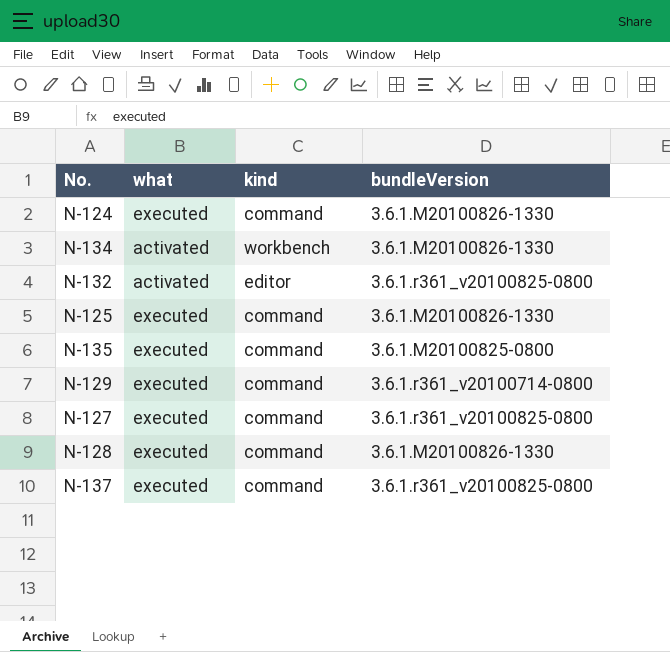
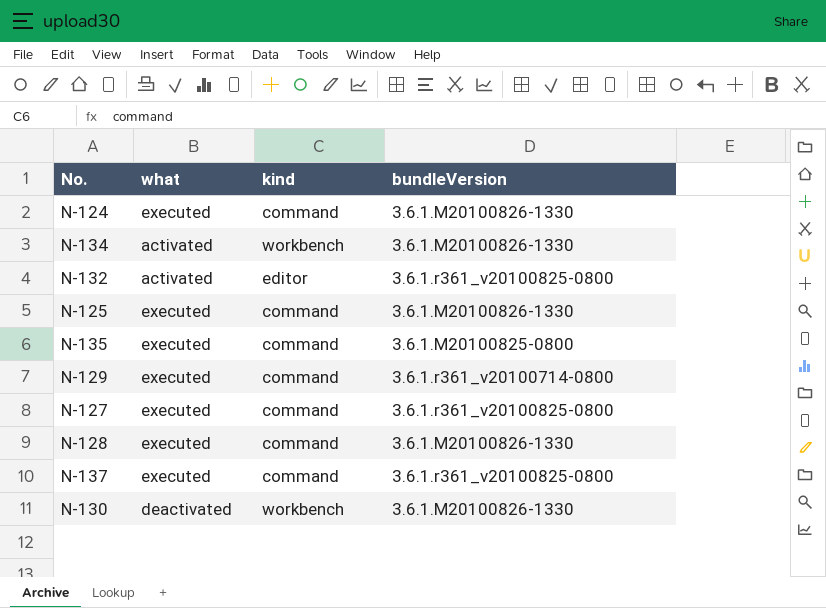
row N-130: none -> deactivated | workbench | 3.6.1.M20100826-1330

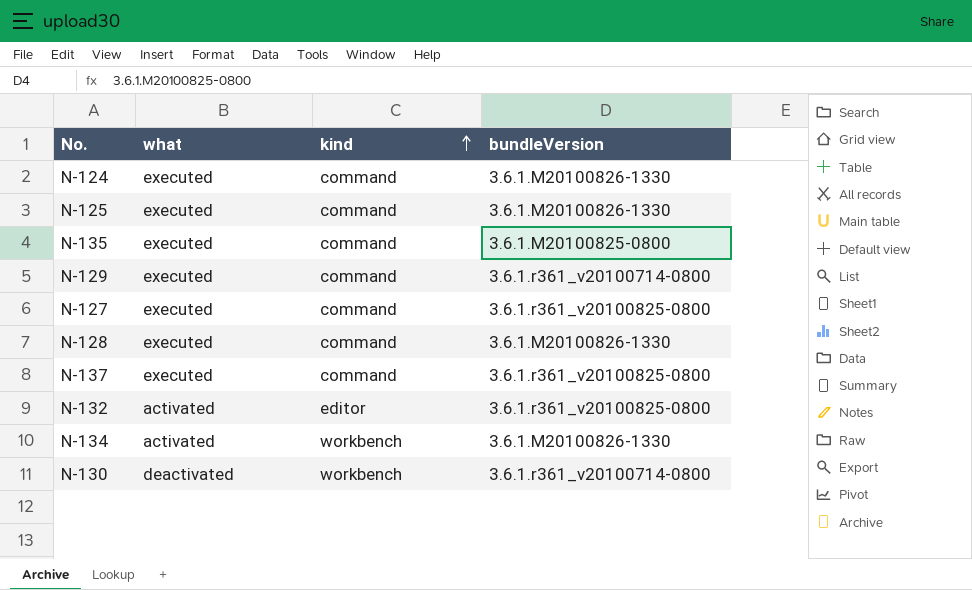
row order: none -> kind ascending
N-130 | bundleVersion: 3.6.1.M20100826-1330 -> 3.6.1.r361_v20100714-0800

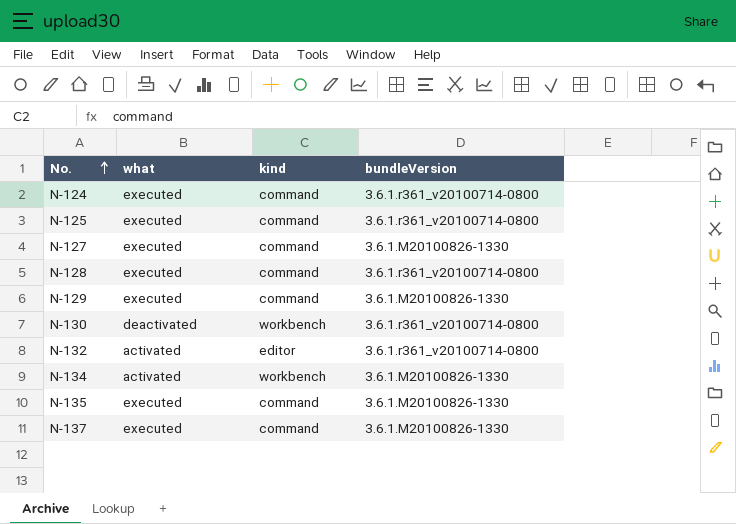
row order: kind ascending -> No. ascending
N-124 | bundleVersion: 3.6.1.M20100826-1330 -> 3.6.1.r361_v20100714-0800
N-125 | bundleVersion: 3.6.1.M20100826-1330 -> 3.6.1.r361_v20100714-0800
N-127 | bundleVersion: 3.6.1.r361_v20100825-0800 -> 3.6.1.M20100826-1330
N-128 | bundleVersion: 3.6.1.M20100826-1330 -> 3.6.1.r361_v20100714-0800
N-129 | bundleVersion: 3.6.1.r361_v20100714-0800 -> 3.6.1.M20100826-1330
N-132 | bundleVersion: 3.6.1.r361_v20100825-0800 -> 3.6.1.r361_v20100714-0800
N-135 | bundleVersion: 3.6.1.M20100825-0800 -> 3.6.1.M20100826-1330
N-137 | bundleVersion: 3.6.1.r361_v20100825-0800 -> 3.6.1.M20100826-1330

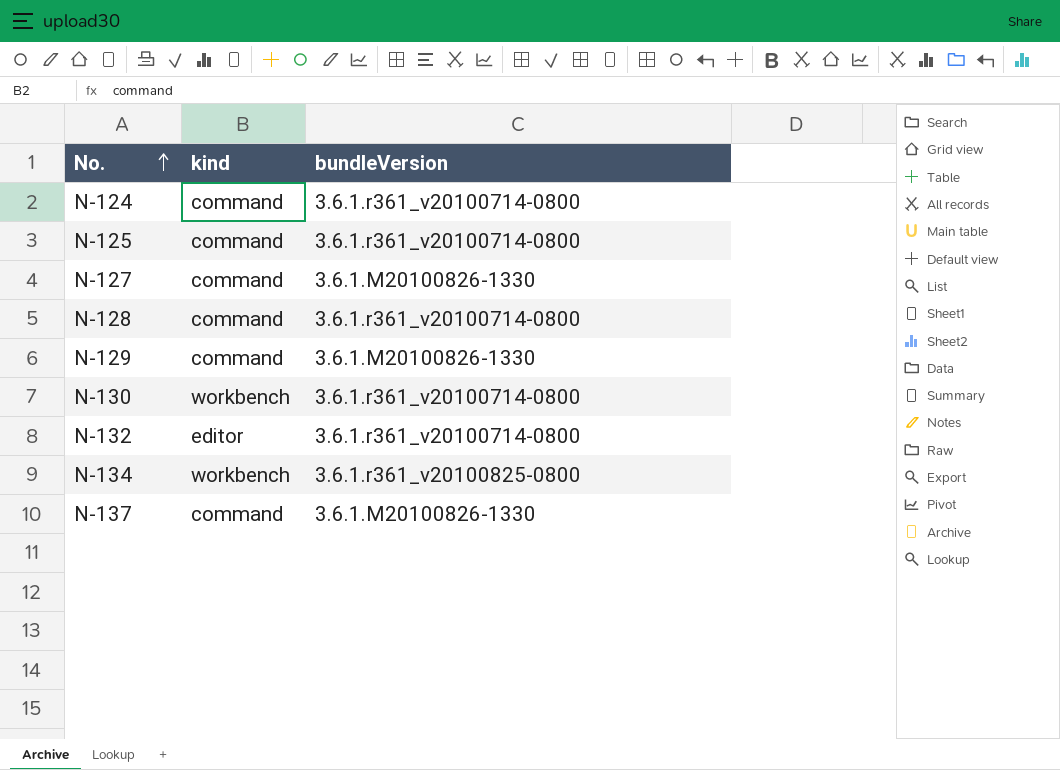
column what | position: 2 -> none
row N-135: executed | command | 3.6.1.M20100826-1330 -> none
N-134 | bundleVersion: 3.6.1.M20100826-1330 -> 3.6.1.r361_v20100825-0800

